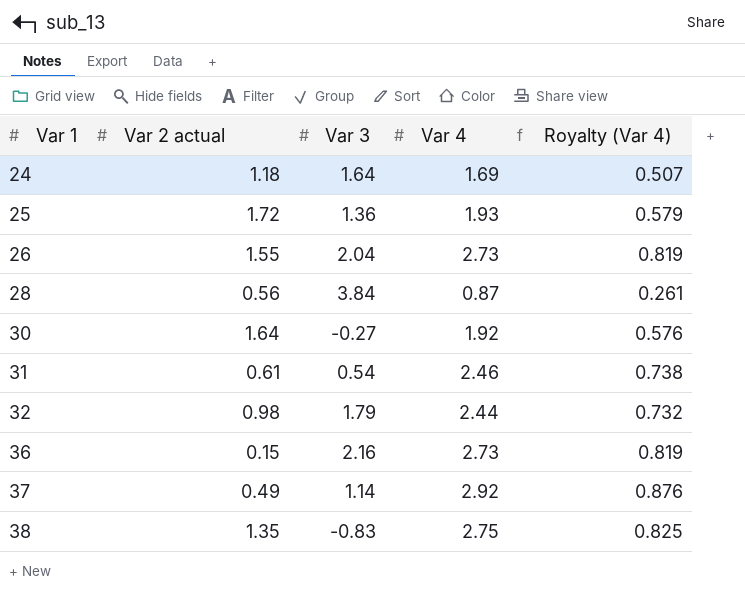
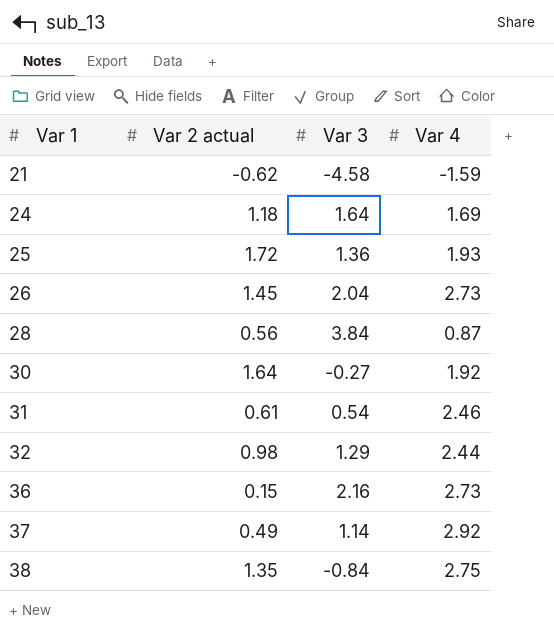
column Royalty (Var 4) | formula: [Var 4] * 0.3 -> none
row 21: none -> -0.62 | -4.58 | -1.59
26 | Var 2 actual: 1.55 -> 1.45
32 | Var 3: 1.79 -> 1.29
38 | Var 3: -0.83 -> -0.84

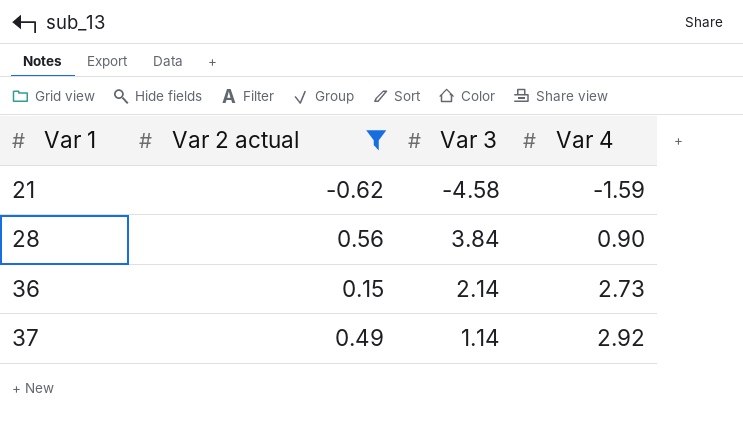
filter: none -> Var 2 actual <= 0.56
28 | Var 4: 0.87 -> 0.90
36 | Var 3: 2.16 -> 2.14

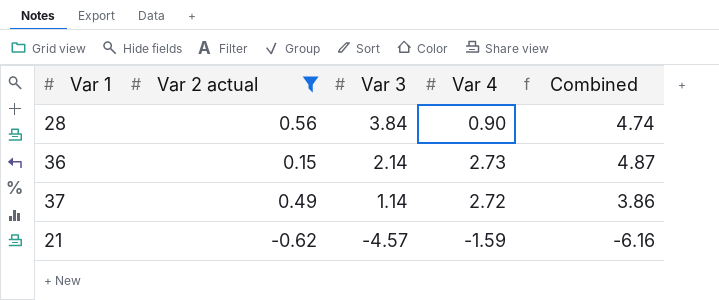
row order: Var 1 ascending -> Var 3 descending
column Combined | formula: none -> [Var 3] + [Var 4]
37 | Var 4: 2.92 -> 2.72
21 | Var 3: -4.58 -> -4.57

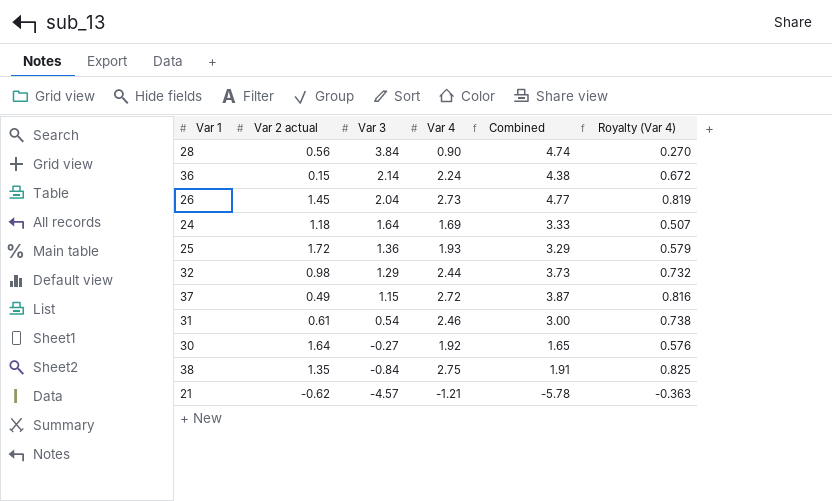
filter: Var 2 actual <= 0.56 -> none
column Royalty (Var 4) | formula: none -> [Var 4] * 0.3
36 | Var 4: 2.73 -> 2.24
36 | Combined: 4.87 -> 4.38
37 | Var 3: 1.14 -> 1.15
37 | Combined: 3.86 -> 3.87
21 | Var 4: -1.59 -> -1.21
21 | Combined: -6.16 -> -5.78

